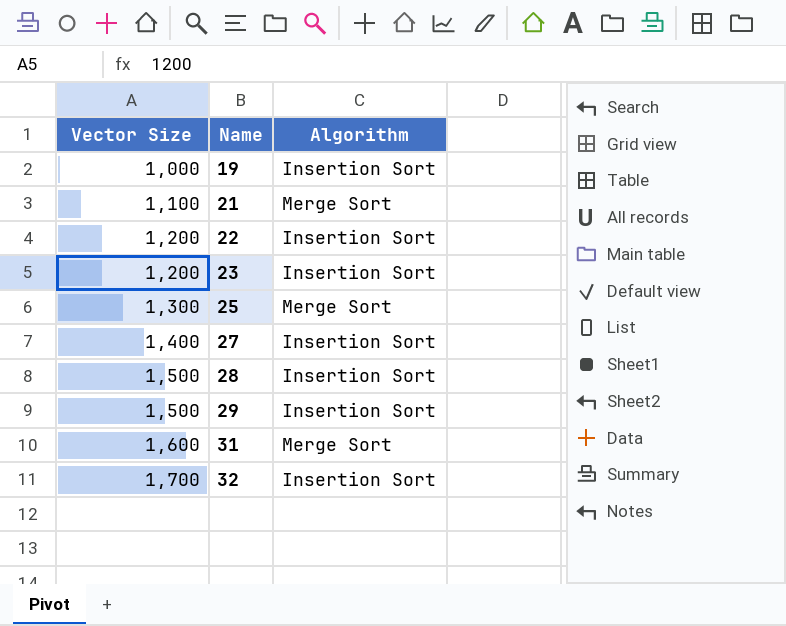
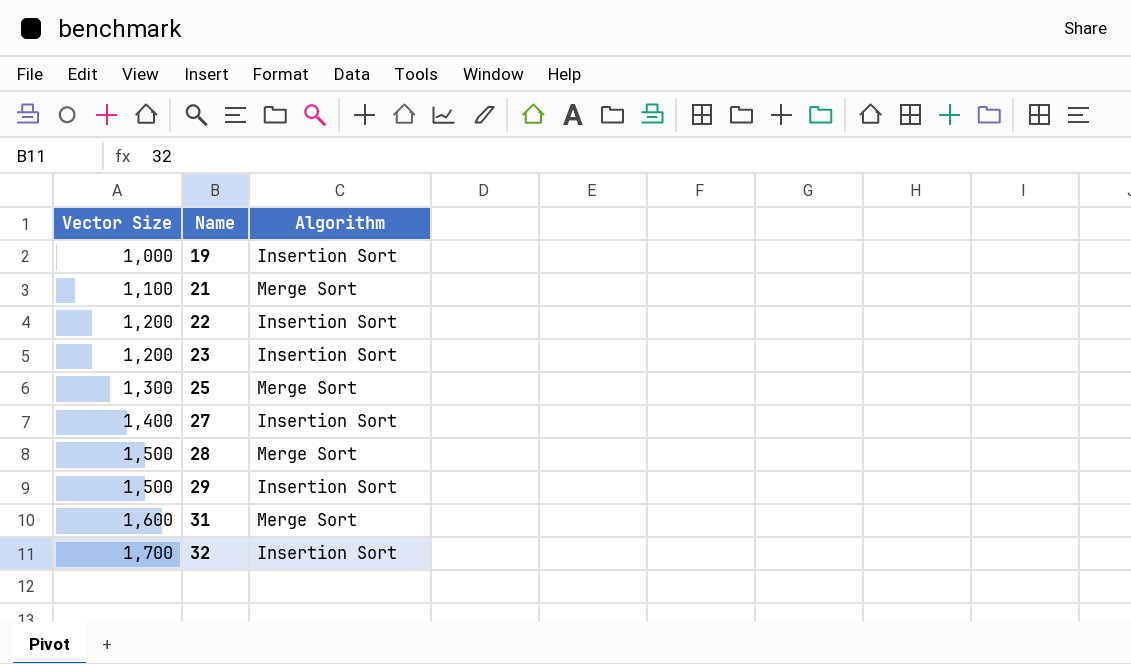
28 | Algorithm: Insertion Sort -> Merge Sort

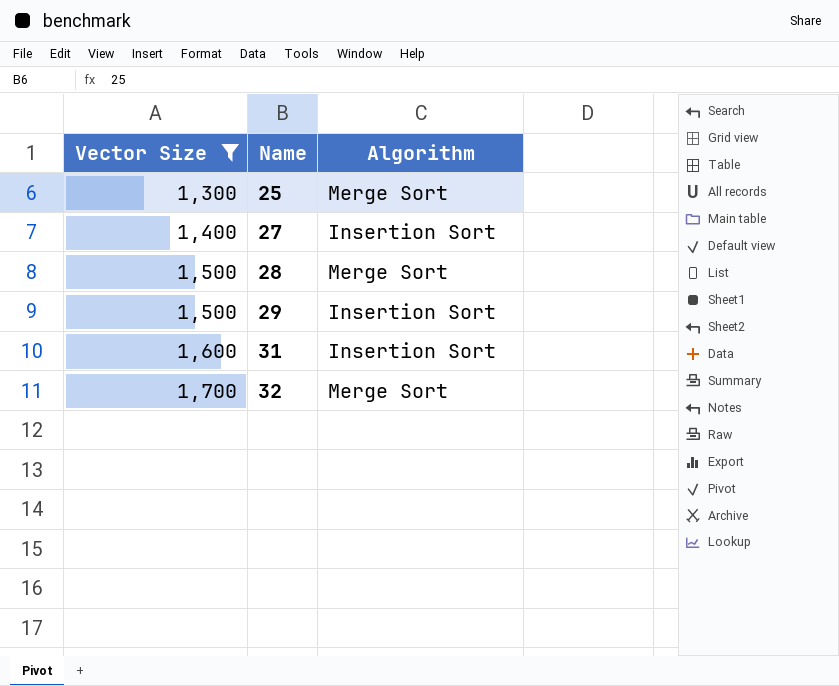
filter: none -> Vector Size >= 1,300
31 | Algorithm: Merge Sort -> Insertion Sort
32 | Algorithm: Insertion Sort -> Merge Sort

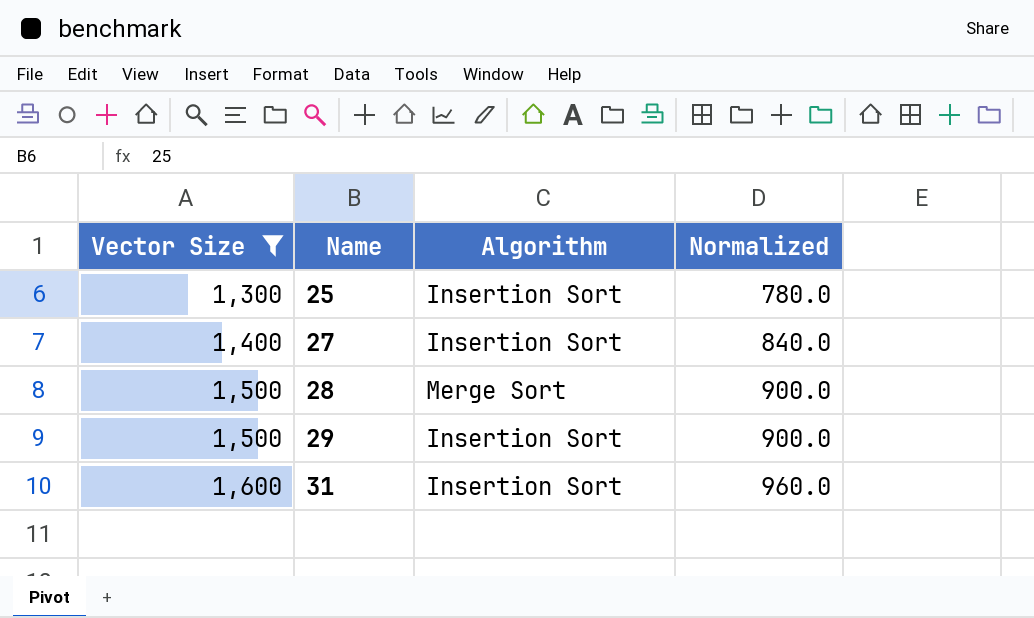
column Normalized | formula: none -> [Vector Size] * 0.6
row 32: 1,700 | Merge Sort -> none
25 | Algorithm: Merge Sort -> Insertion Sort

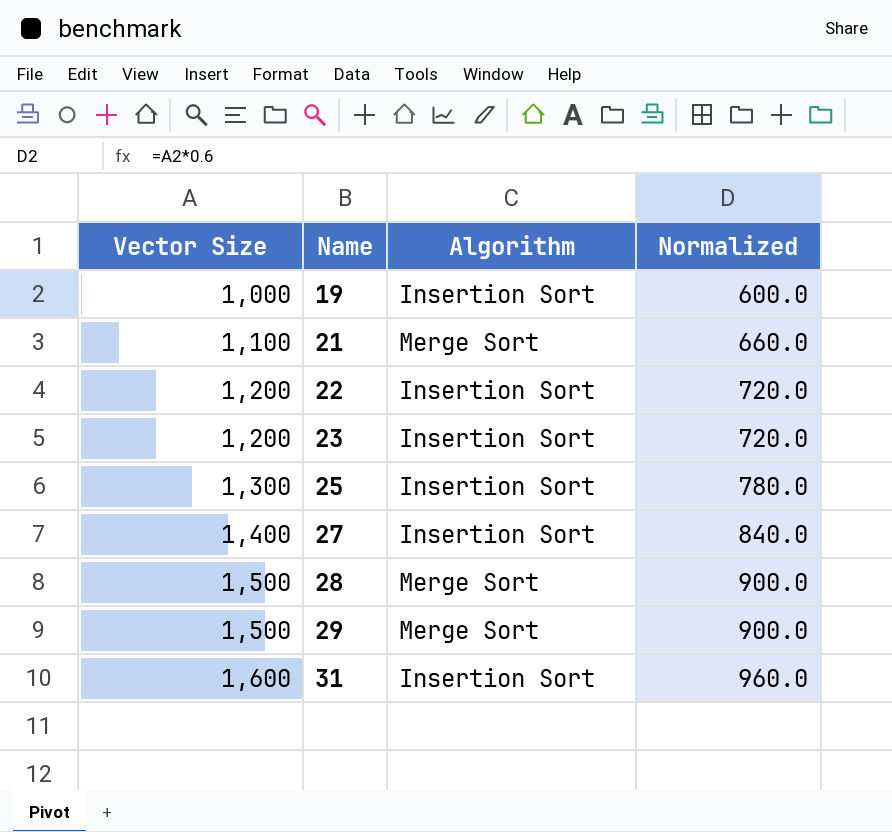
filter: Vector Size >= 1,300 -> none
29 | Algorithm: Insertion Sort -> Merge Sort

